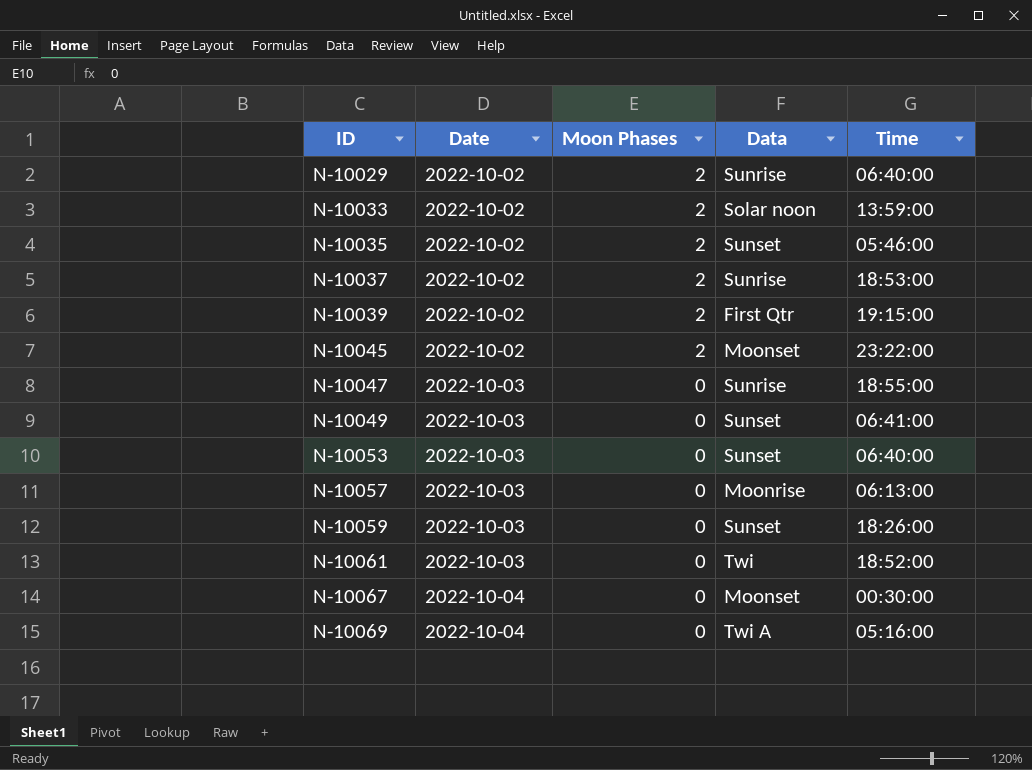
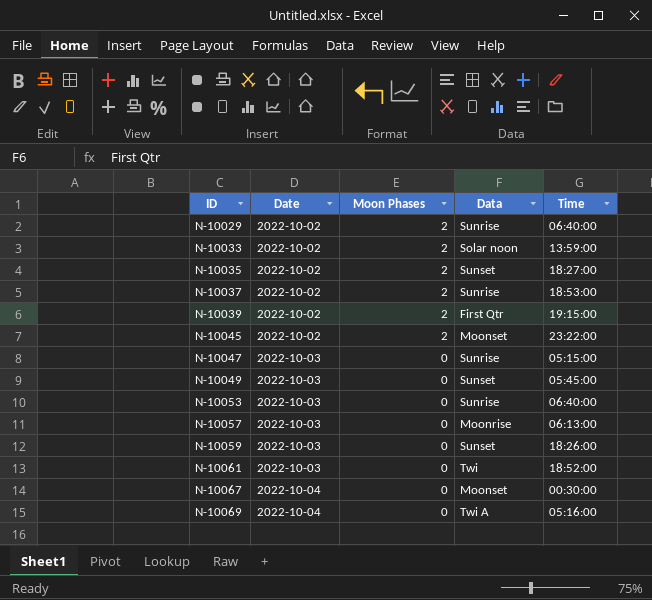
N-10035 | Time: 05:46:00 -> 18:27:00
N-10047 | Time: 18:55:00 -> 05:15:00
N-10049 | Time: 06:41:00 -> 05:45:00
N-10053 | Data: Sunset -> Sunrise

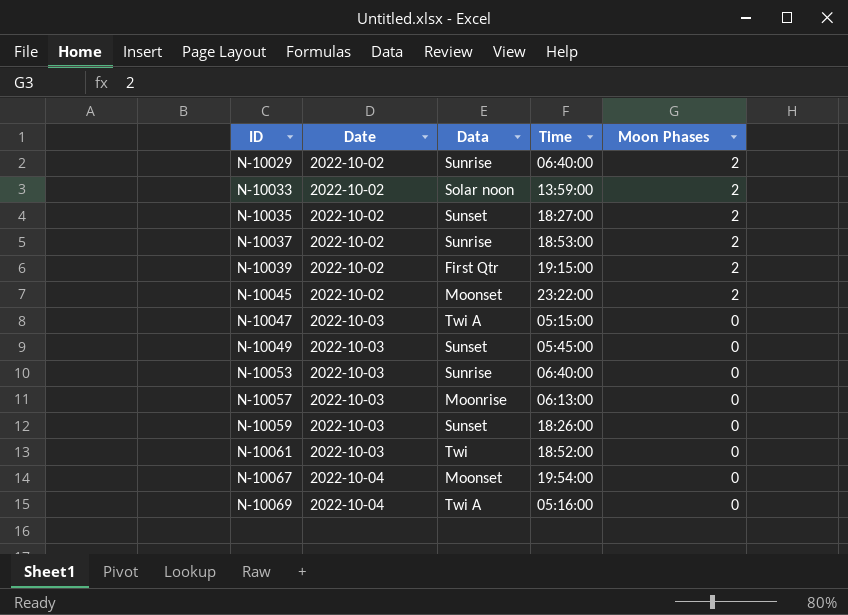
column Moon Phases | position: 3 -> 5
N-10047 | Data: Sunrise -> Twi A
N-10067 | Time: 00:30:00 -> 19:54:00

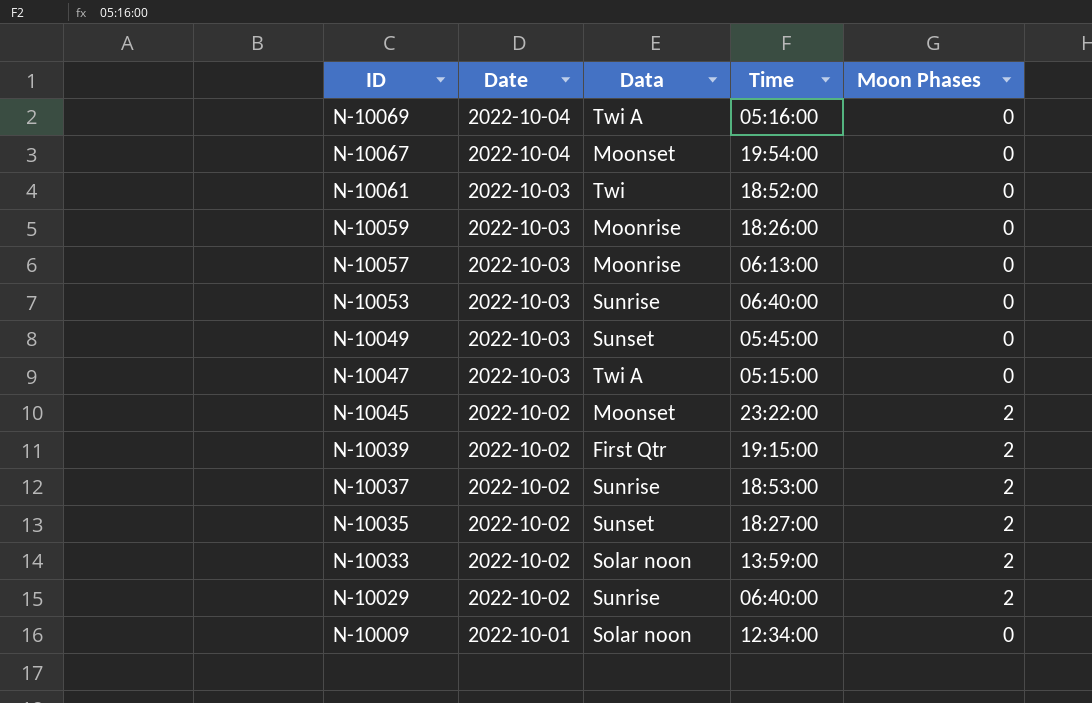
row order: ID ascending -> ID descending
N-10059 | Data: Sunset -> Moonrise
row N-10009: none -> 2022-10-01 | Solar noon | 12:34:00 | 0

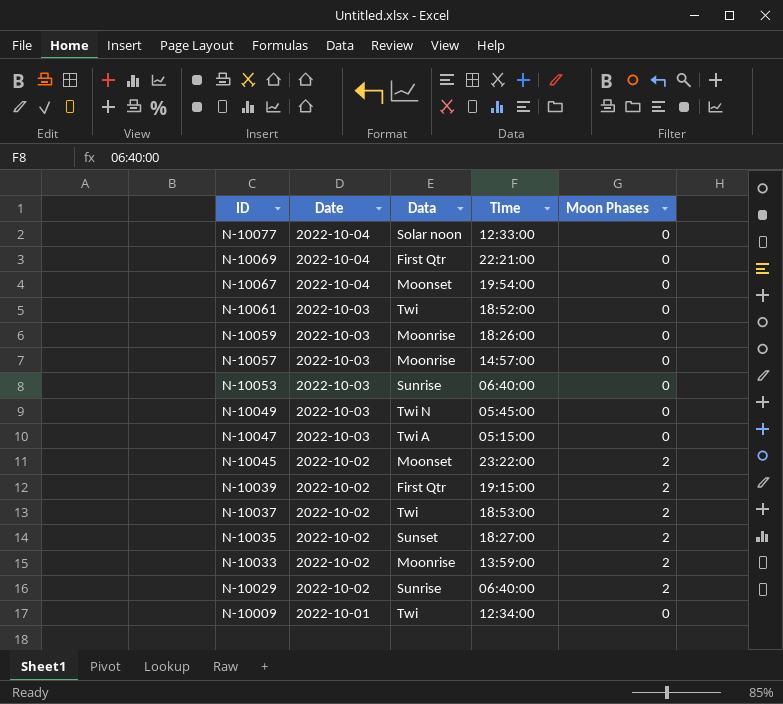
row N-10077: none -> 2022-10-04 | Solar noon | 12:33:00 | 0
N-10069 | Data: Twi A -> First Qtr
N-10069 | Time: 05:16:00 -> 22:21:00
N-10057 | Time: 06:13:00 -> 14:57:00
N-10049 | Data: Sunset -> Twi N
N-10037 | Data: Sunrise -> Twi
N-10033 | Data: Solar noon -> Moonrise
N-10009 | Data: Solar noon -> Twi

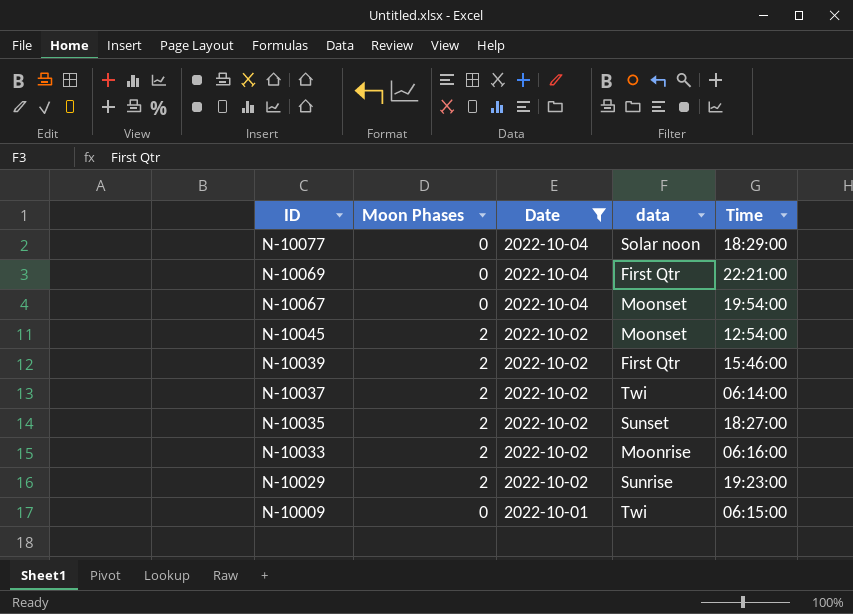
filter: none -> Date != 2022-10-03
column Moon Phases | position: 5 -> 2
column name: Data -> data
N-10077 | Time: 12:33:00 -> 18:29:00
N-10045 | Time: 23:22:00 -> 12:54:00
N-10039 | Time: 19:15:00 -> 15:46:00
N-10037 | Time: 18:53:00 -> 06:14:00
N-10033 | Time: 13:59:00 -> 06:16:00
N-10029 | Time: 06:40:00 -> 19:23:00
N-10009 | Time: 12:34:00 -> 06:15:00

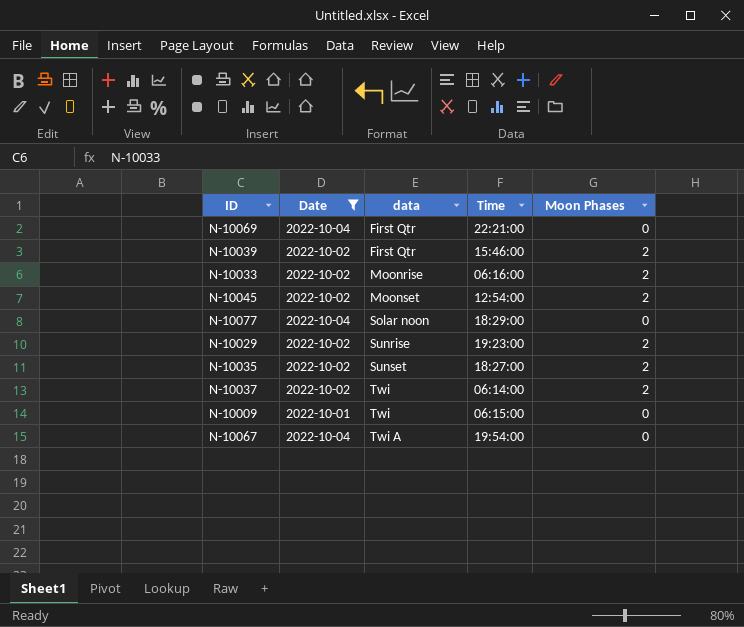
row order: ID descending -> data ascending
column Moon Phases | position: 2 -> 5
N-10067 | data: Moonset -> Twi A

